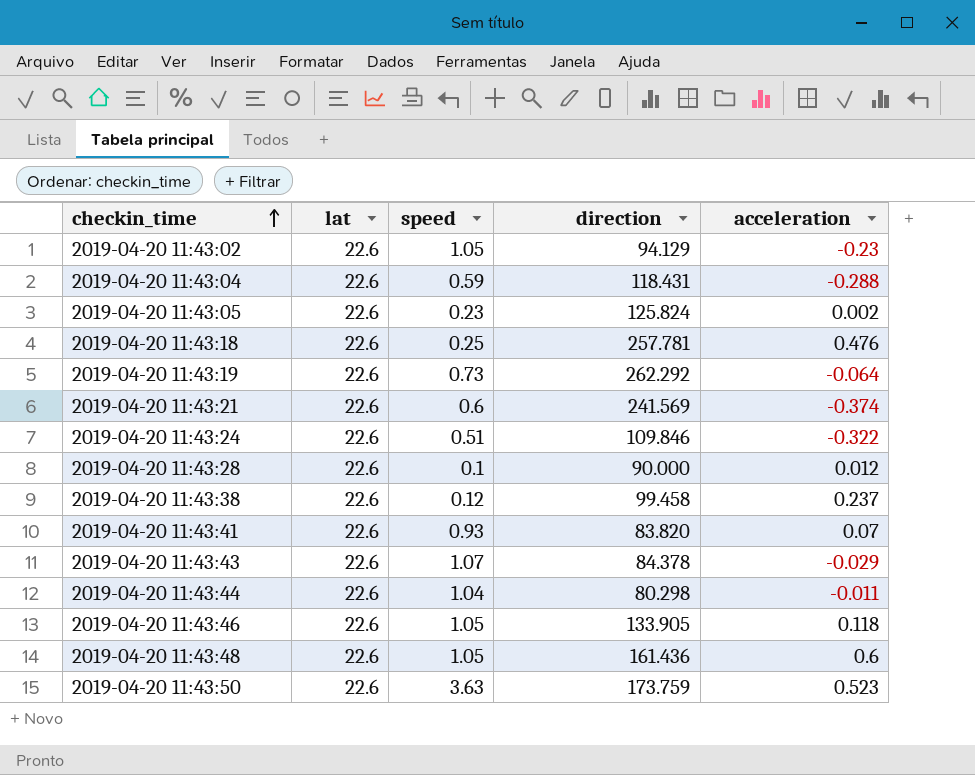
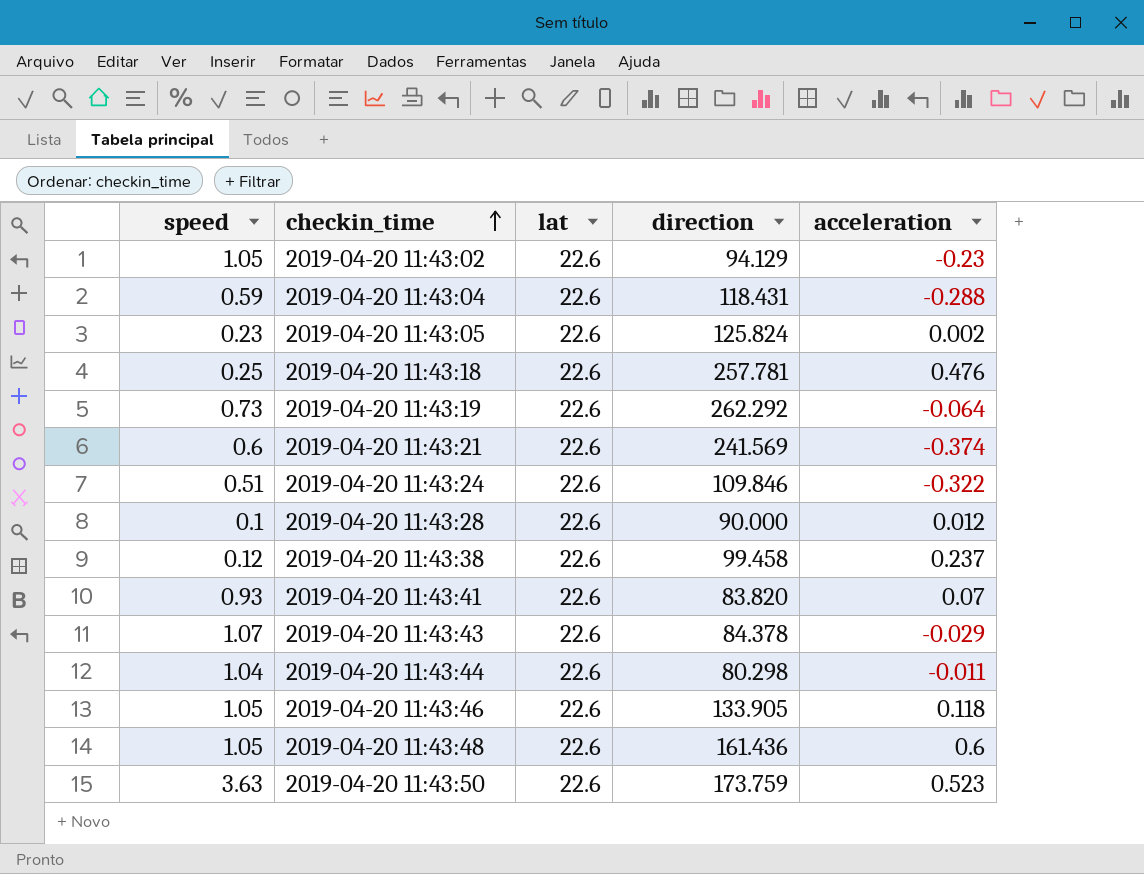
column speed | position: 3 -> 1

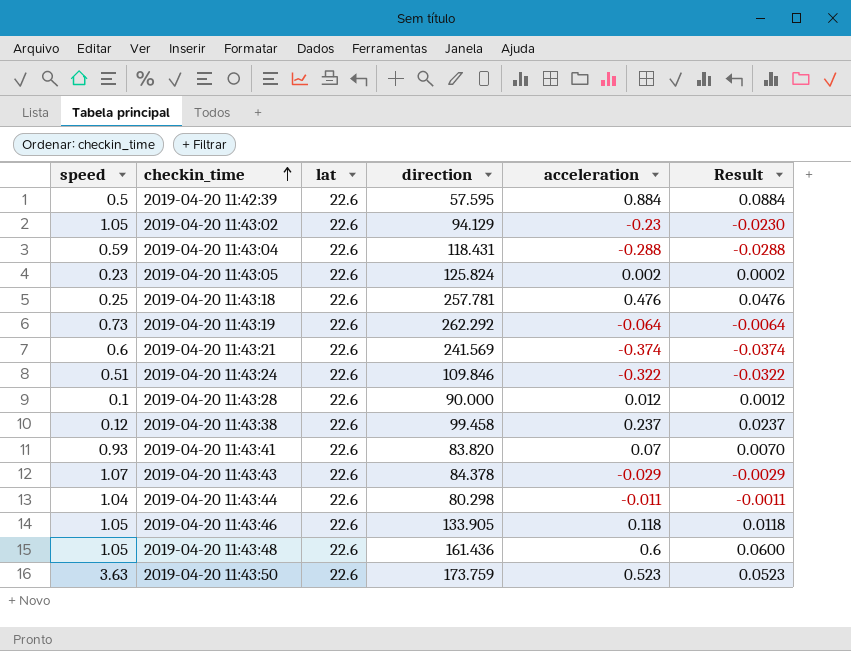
column Result | formula: none -> [acceleration] * 0.1
row 2019-04-20 11:42:39: none -> 0.5 | 22.6 | 57.595 | 0.884 | 0.0884

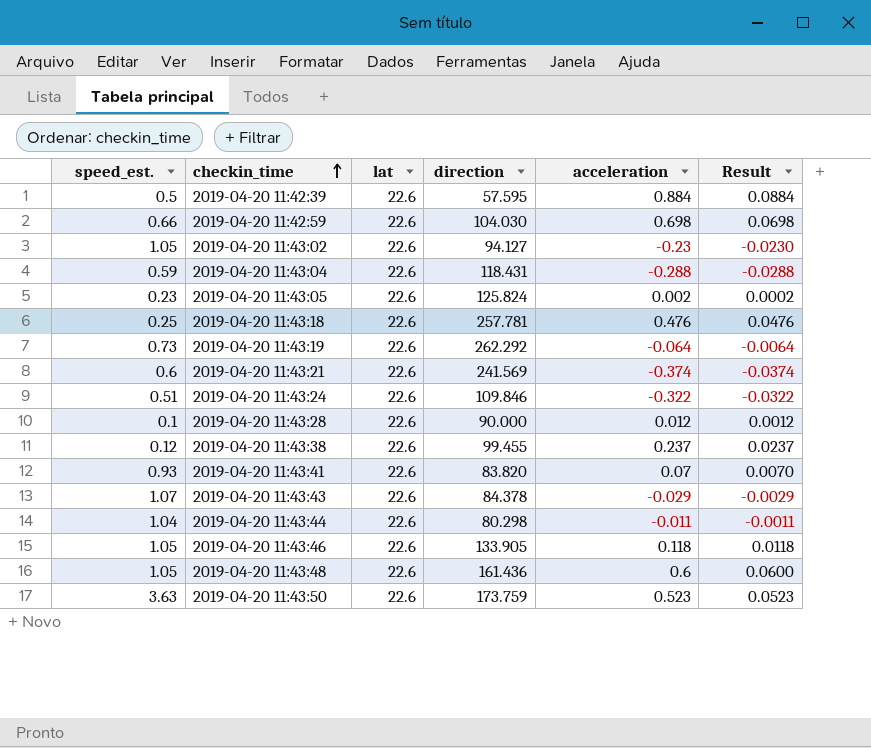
column name: speed -> speed_est.
row 2019-04-20 11:42:59: none -> 0.66 | 22.6 | 104.030 | 0.698 | 0.0698
2019-04-20 11:43:02 | direction: 94.129 -> 94.127
2019-04-20 11:43:38 | direction: 99.458 -> 99.455

